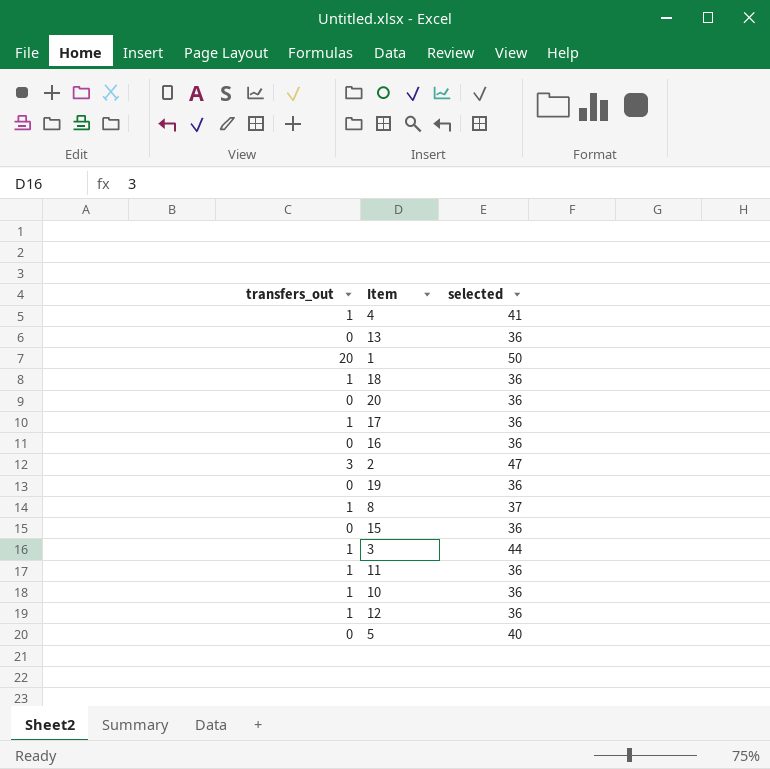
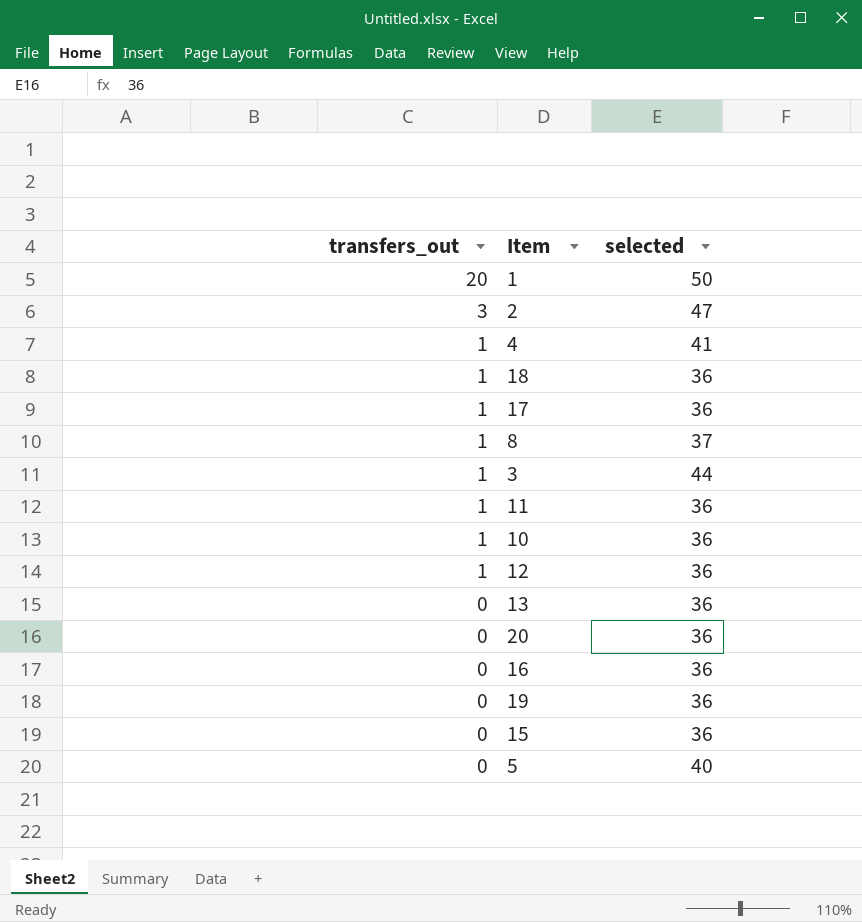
row order: none -> transfers_out descending

